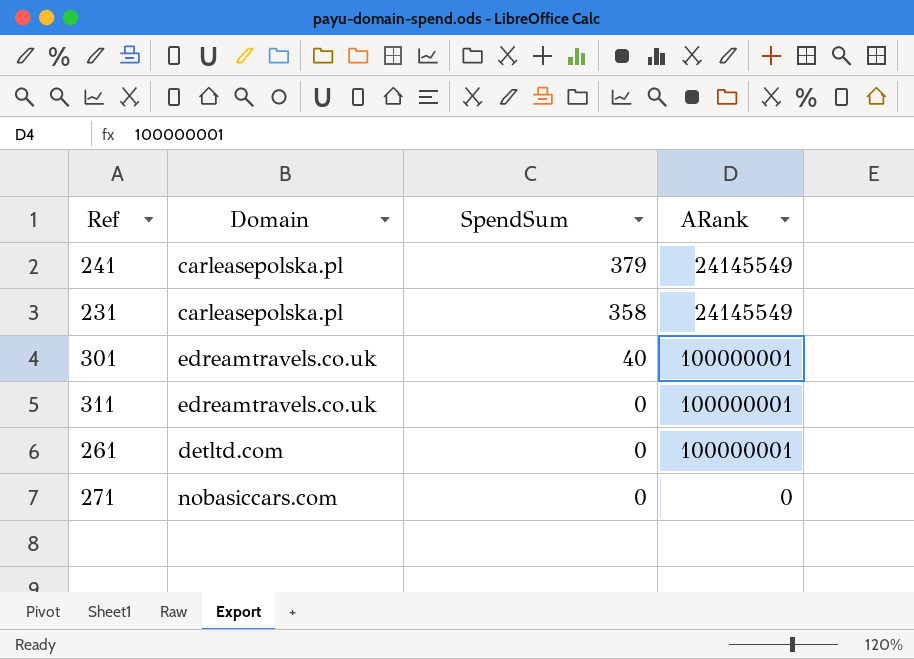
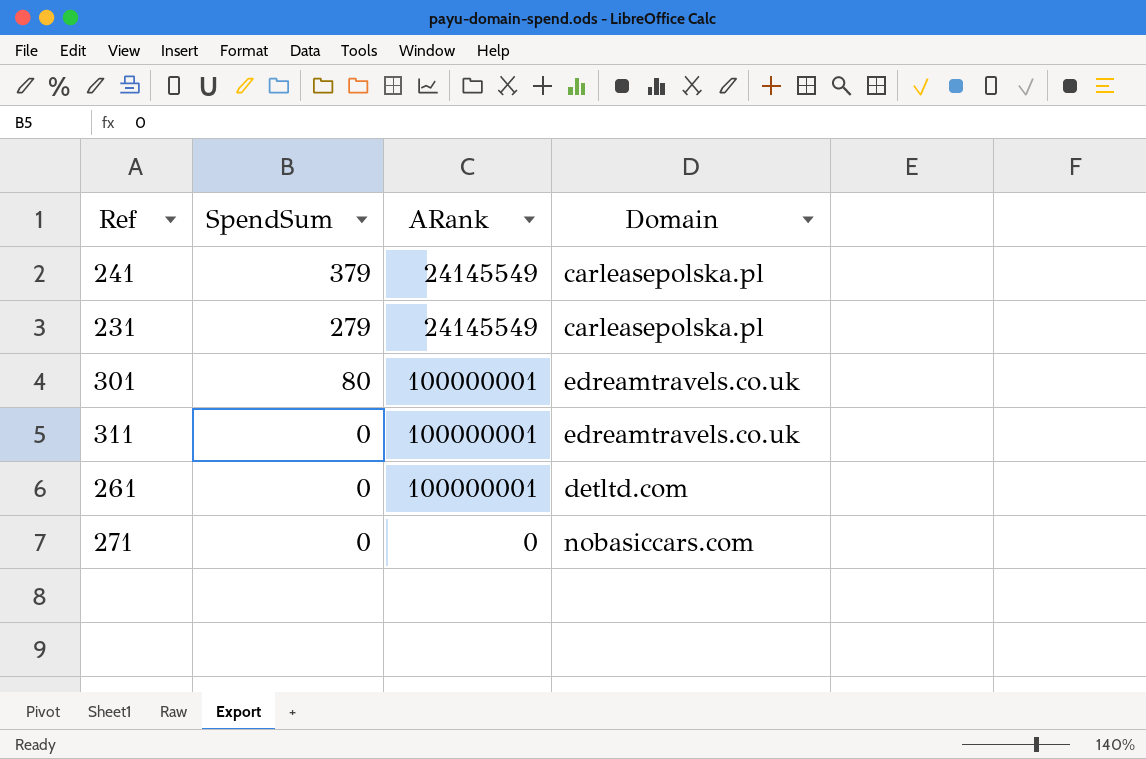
column Domain | position: 2 -> 4
231 | SpendSum: 358 -> 279
301 | SpendSum: 40 -> 80

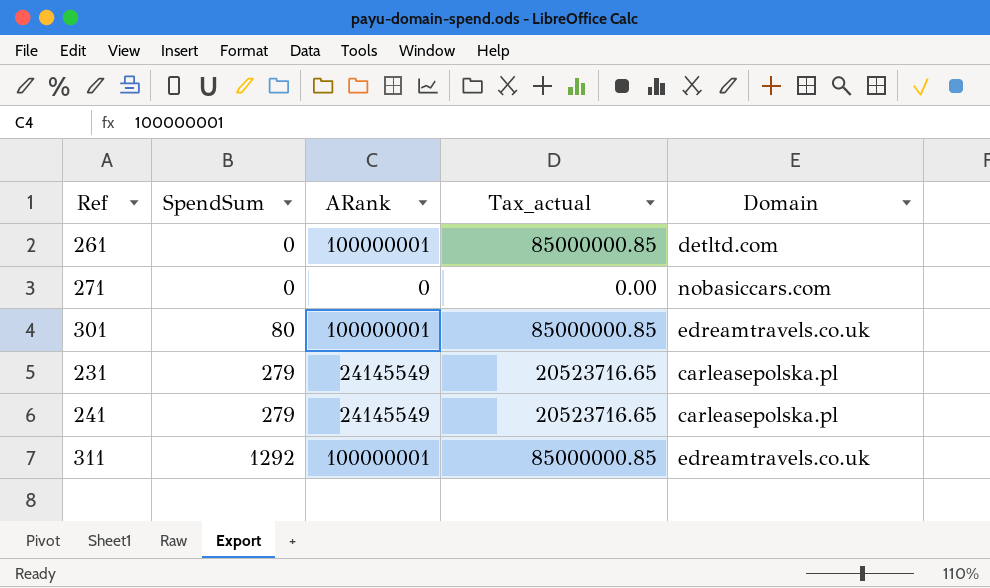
row order: SpendSum descending -> SpendSum ascending
column Tax_actual | formula: none -> [ARank] * 0.85
241 | SpendSum: 379 -> 279
311 | SpendSum: 0 -> 1292

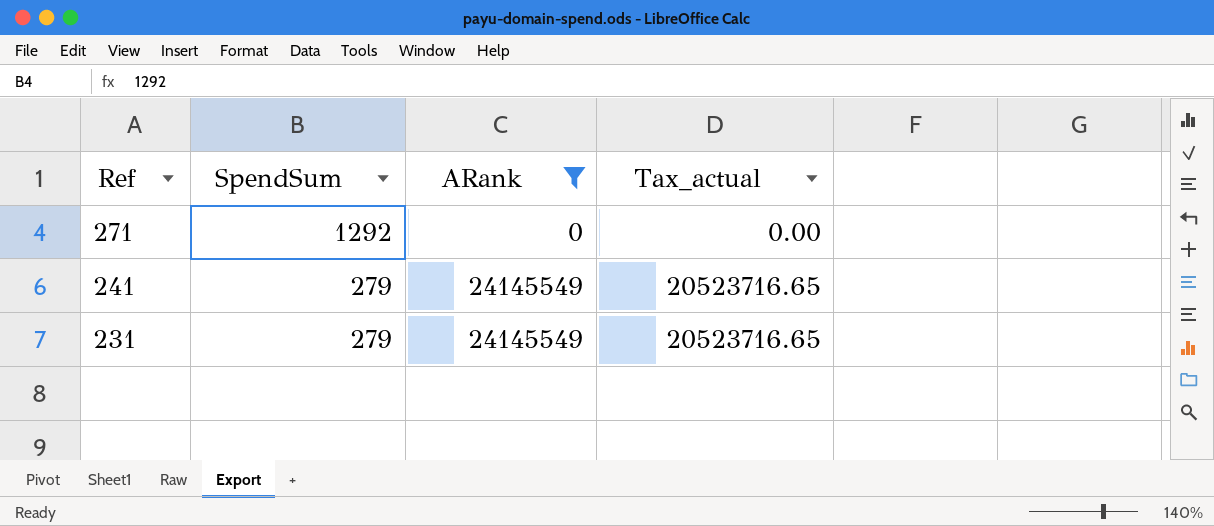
filter: none -> ARank != 100000001
row order: SpendSum ascending -> Ref descending
column Domain | position: 5 -> none
271 | SpendSum: 0 -> 1292

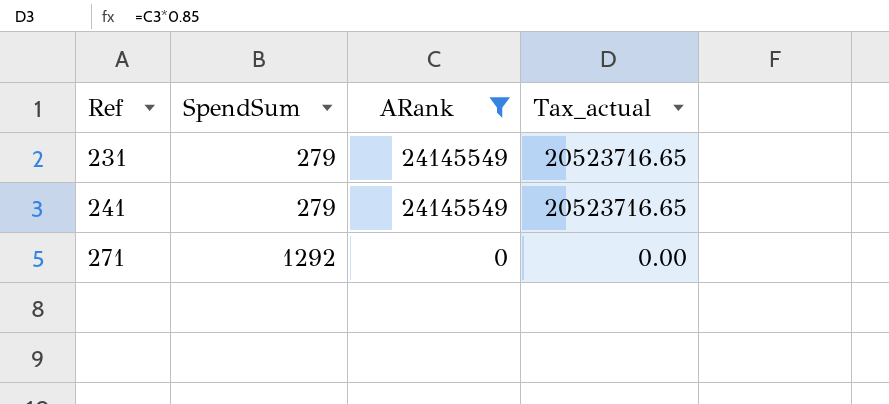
row order: Ref descending -> Ref ascending

